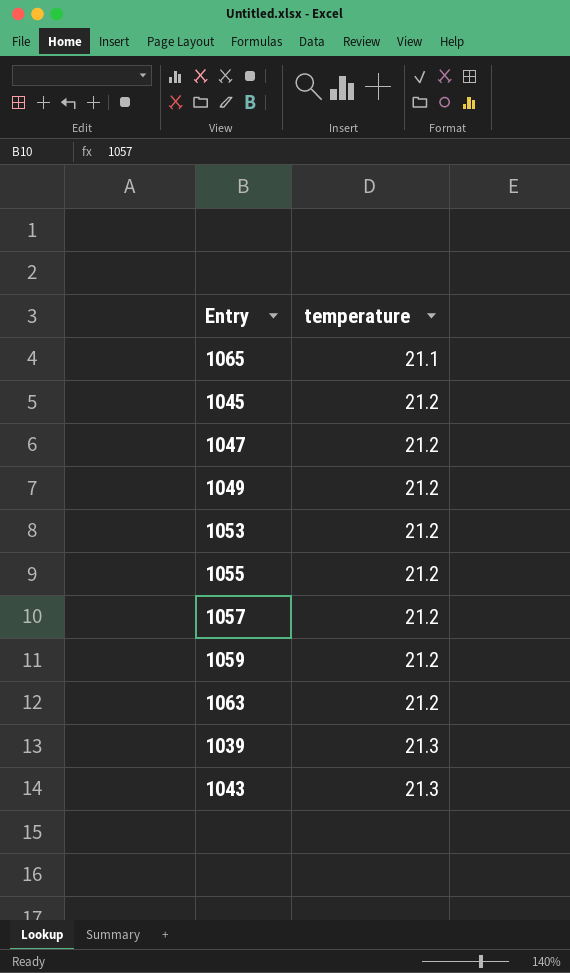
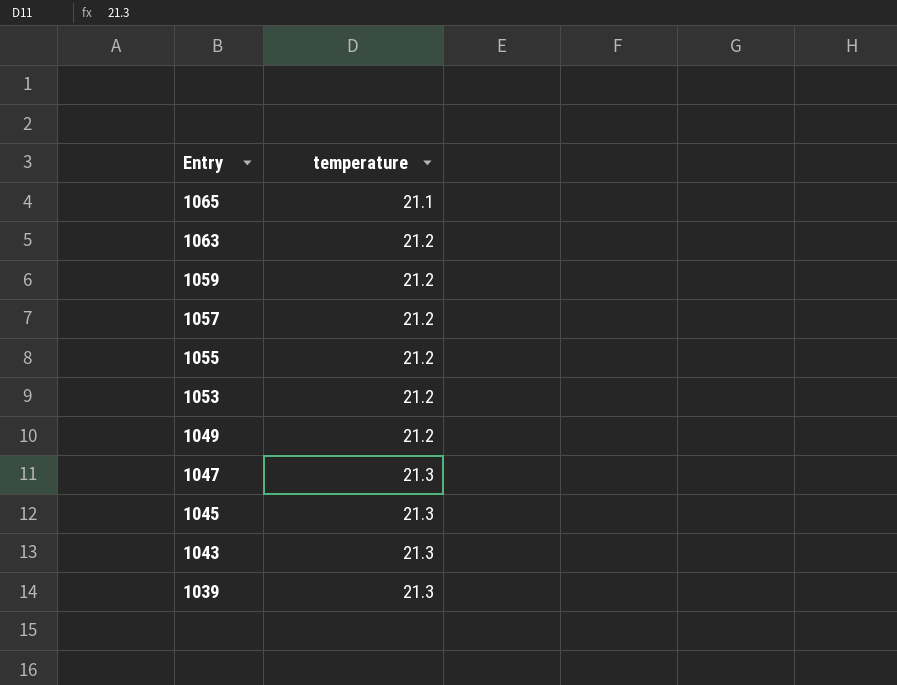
row order: temperature ascending -> Entry descending
1047 | temperature: 21.2 -> 21.3
1045 | temperature: 21.2 -> 21.3

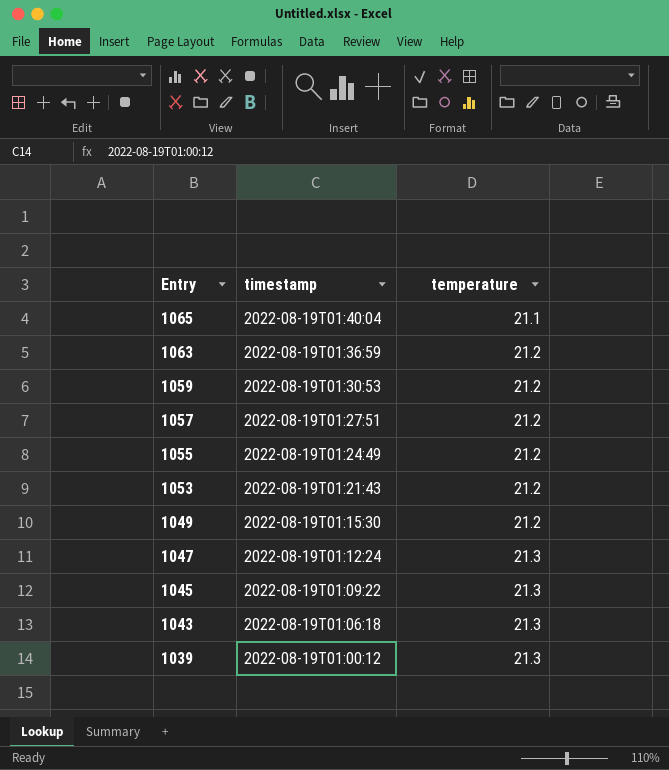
column timestamp | position: none -> 2

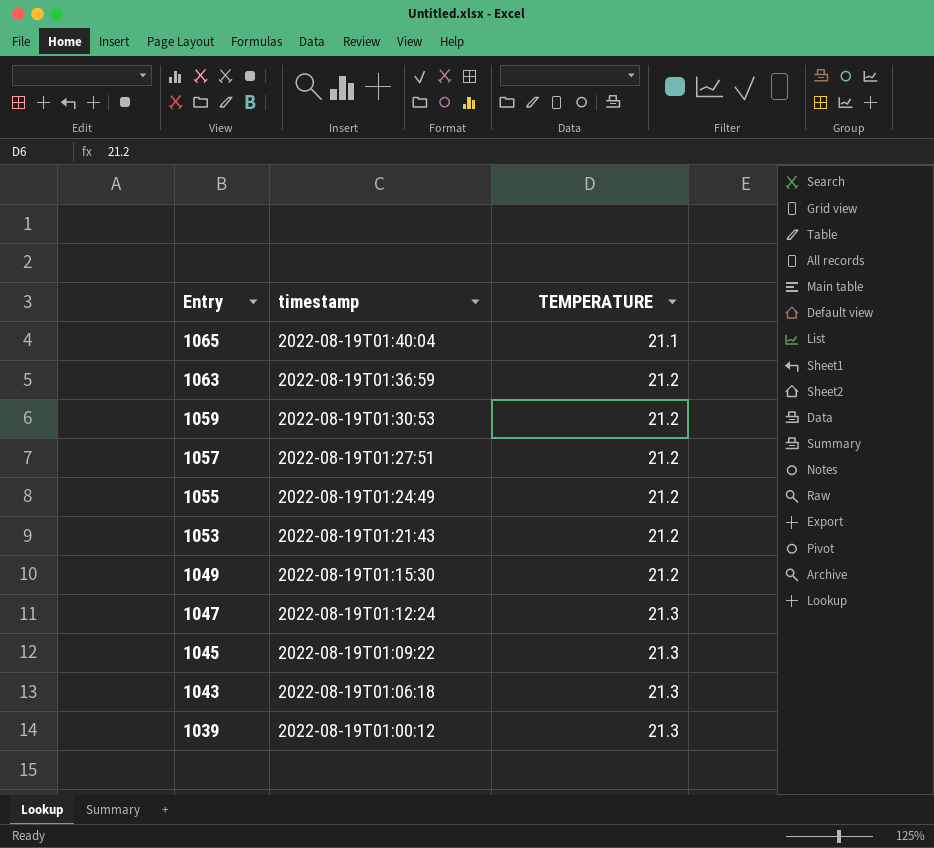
column name: temperature -> TEMPERATURE

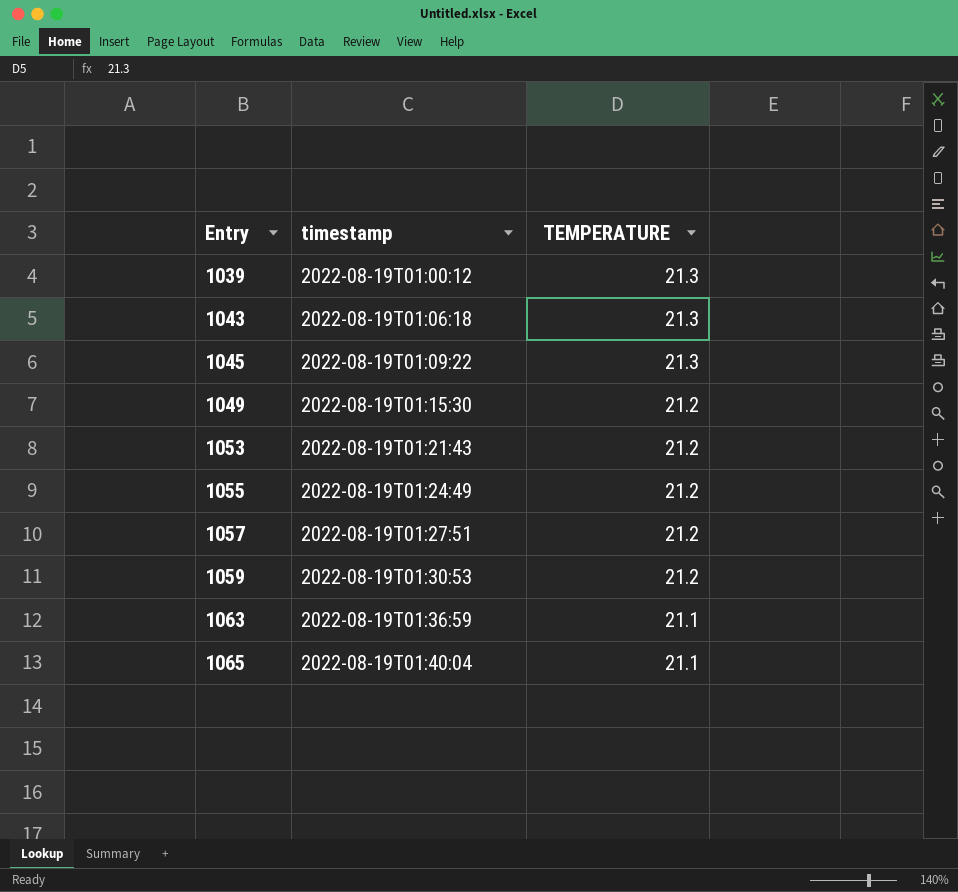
row order: Entry descending -> Entry ascending
row 1047: 2022-08-19T01:12:24 | 21.3 -> none
1063 | TEMPERATURE: 21.2 -> 21.1

